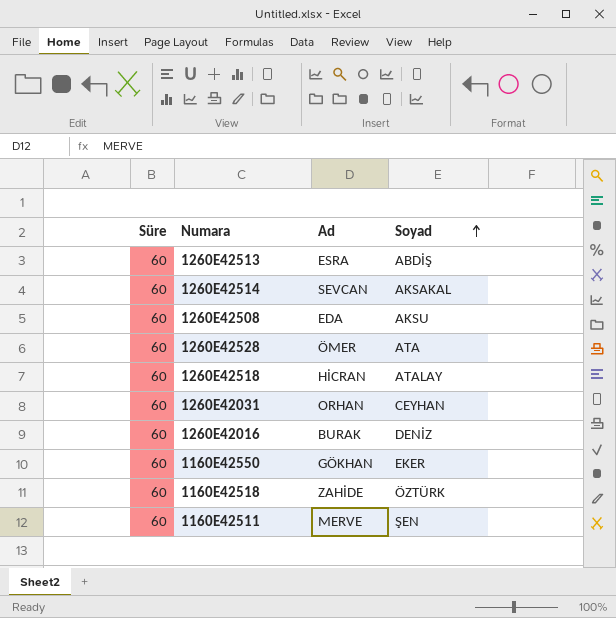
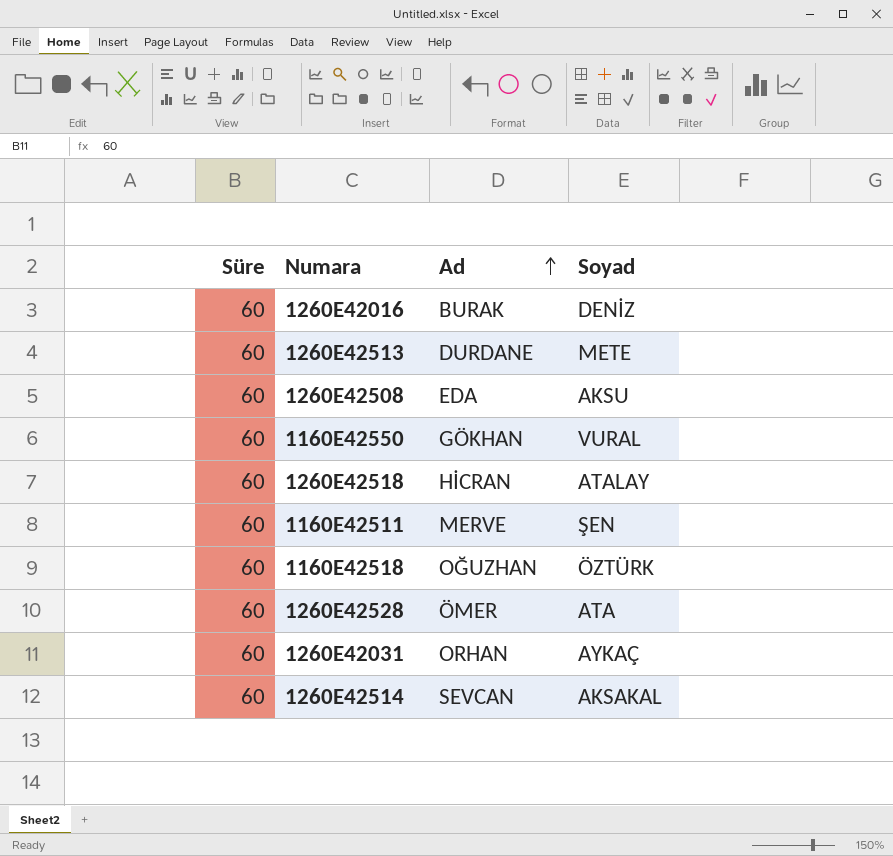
row order: Soyad ascending -> Ad ascending
1260E42513 | Ad: ESRA -> DURDANE
1260E42513 | Soyad: ABDİŞ -> METE
1160E42550 | Soyad: EKER -> VURAL
1160E42518 | Ad: ZAHİDE -> OĞUZHAN
1260E42031 | Soyad: CEYHAN -> AYKAÇ

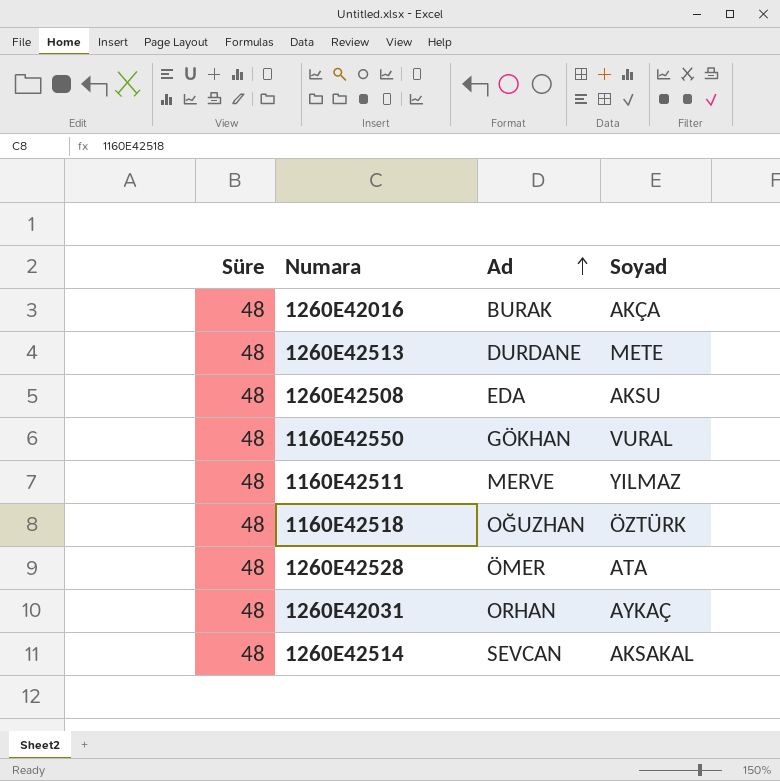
row 1260E42518: 60 | HİCRAN | ATALAY -> none
1260E42016 | Süre: 60 -> 48
1260E42016 | Soyad: DENİZ -> AKÇA
1260E42513 | Süre: 60 -> 48
1260E42508 | Süre: 60 -> 48
1160E42550 | Süre: 60 -> 48
1160E42511 | Süre: 60 -> 48
1160E42511 | Soyad: ŞEN -> YILMAZ
1160E42518 | Süre: 60 -> 48
1260E42528 | Süre: 60 -> 48
1260E42031 | Süre: 60 -> 48
1260E42514 | Süre: 60 -> 48

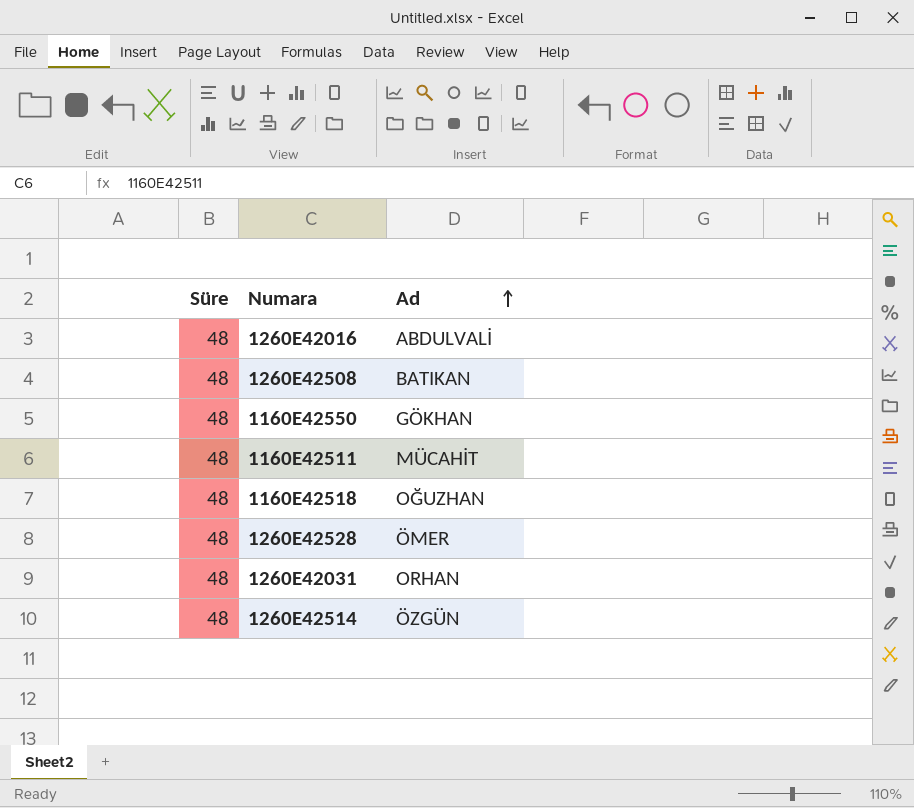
column Soyad | position: 4 -> none
row 1260E42513: 48 | DURDANE | METE -> none
1260E42016 | Ad: BURAK -> ABDULVALİ
1260E42508 | Ad: EDA -> BATIKAN
1160E42511 | Ad: MERVE -> MÜCAHİT
1260E42514 | Ad: SEVCAN -> ÖZGÜN

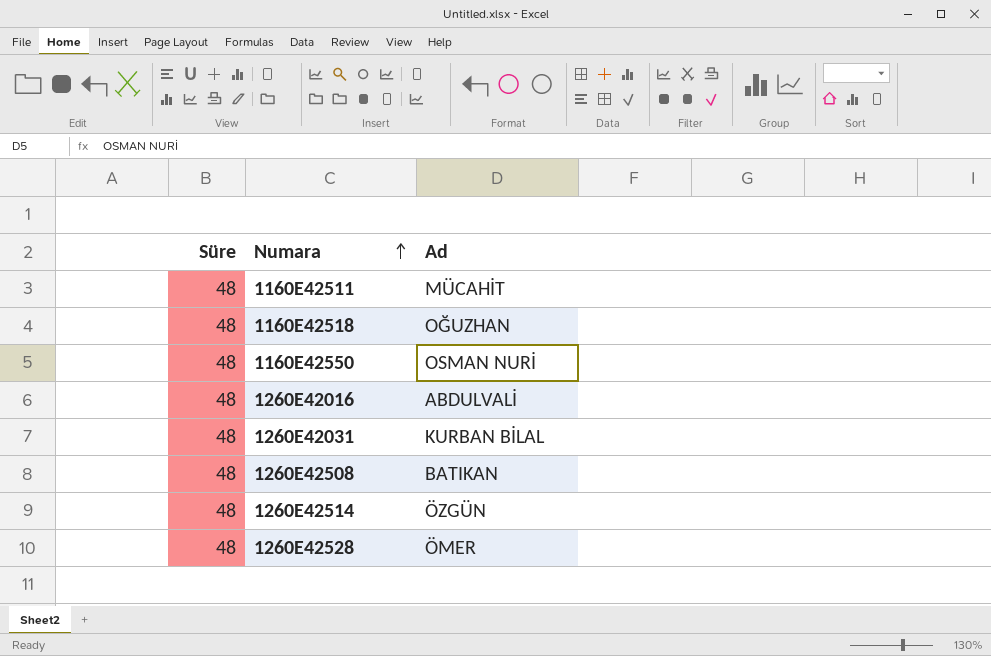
row order: Ad ascending -> Numara ascending
1160E42550 | Ad: GÖKHAN -> OSMAN NURİ
1260E42031 | Ad: ORHAN -> KURBAN BİLAL

